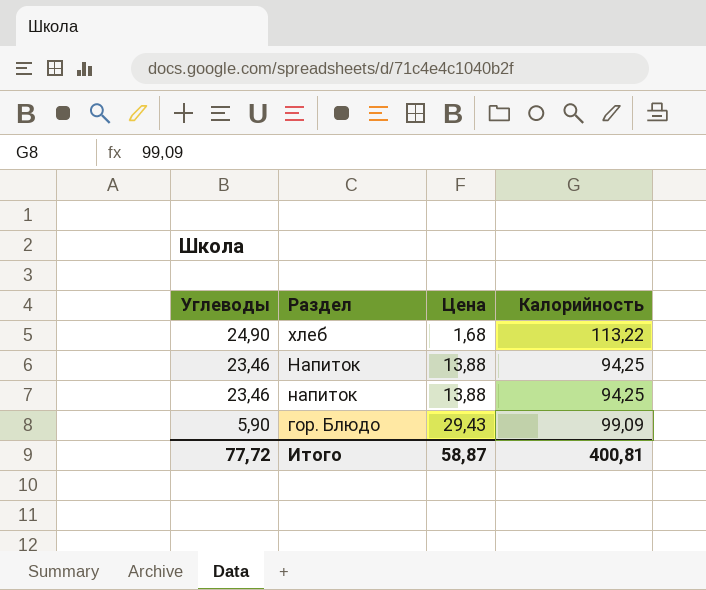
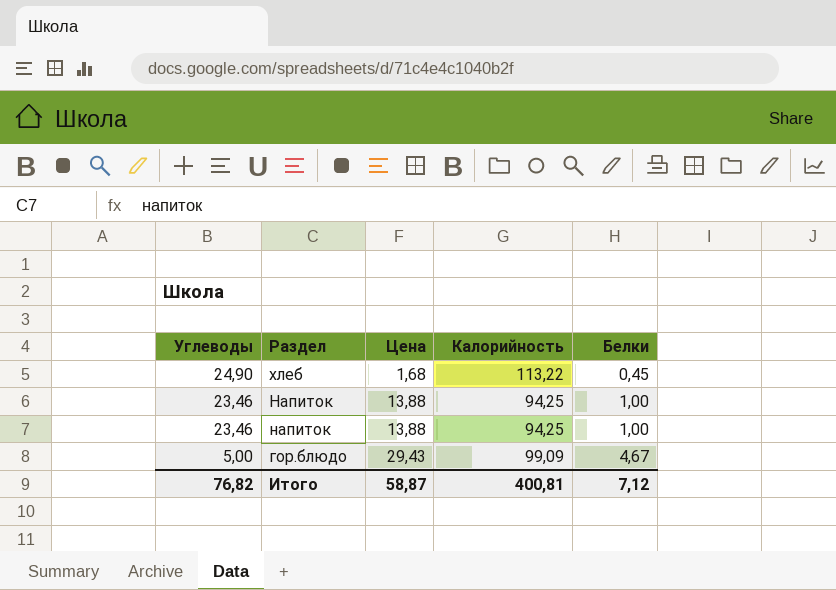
column Белки | position: none -> 5
row гор. Блюдо: 5,90 | 29,43 | 99,09 -> none
row гор.блюдо: none -> 5,00 | 29,43 | 99,09 | 4,67
Итого | Углеводы: 77,72 -> 76,82

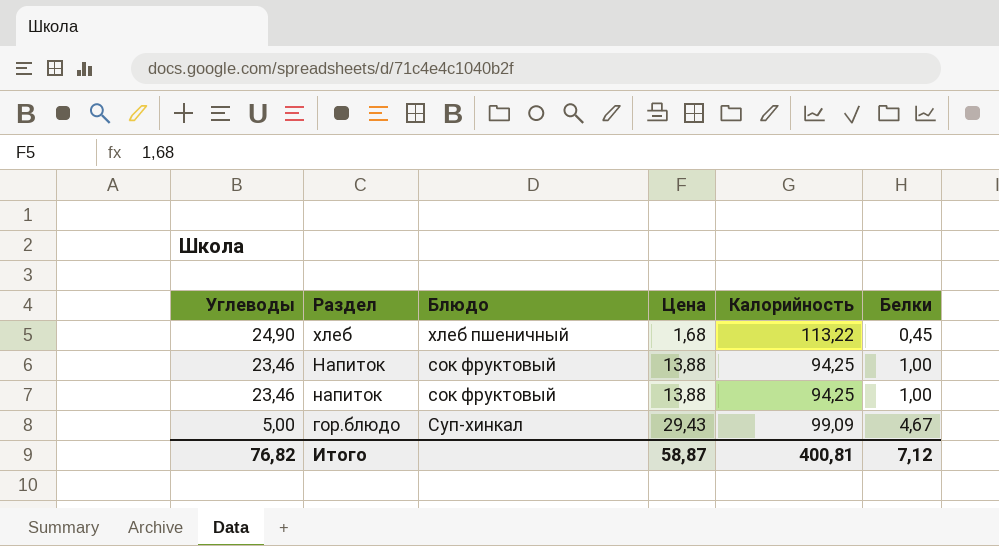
column Блюдо | position: none -> 3

